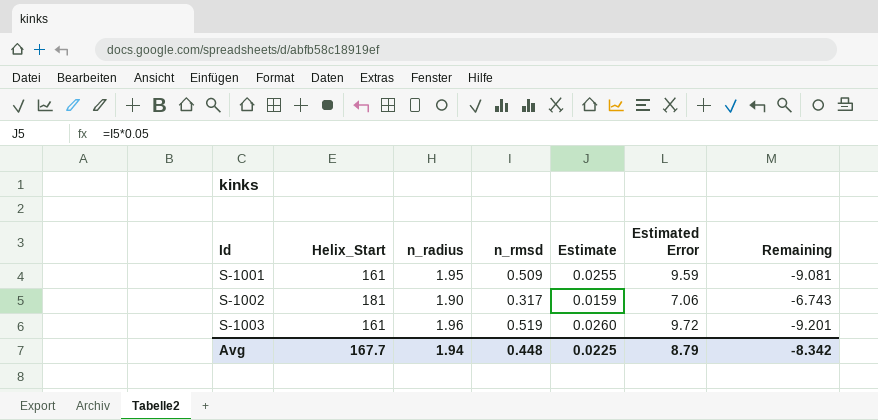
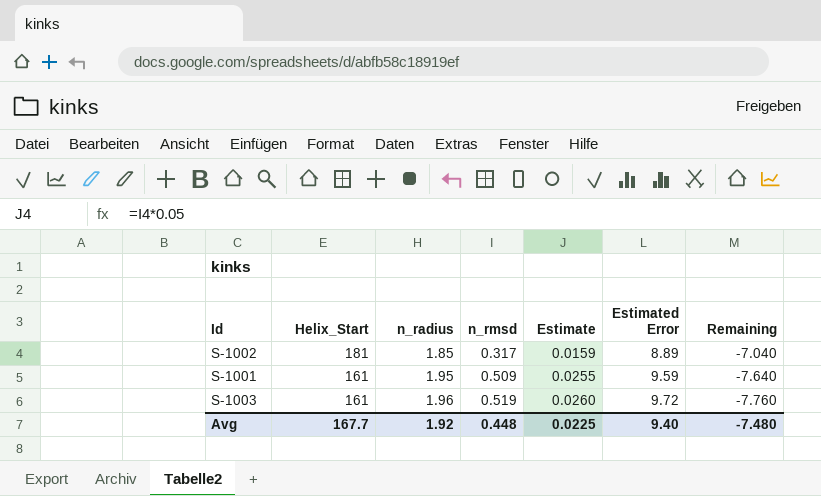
row order: Id ascending -> Helix_Start descending
column Remaining | formula: [n_rmsd] - [Estimated Error] -> [n_radius] - [Estimated Error]
S-1002 | n_radius: 1.90 -> 1.85
S-1002 | Estimated Error: 7.06 -> 8.89
Avg | n_radius: 1.94 -> 1.92
Avg | Estimated Error: 8.79 -> 9.40
Avg | Remaining: -8.342 -> -7.480

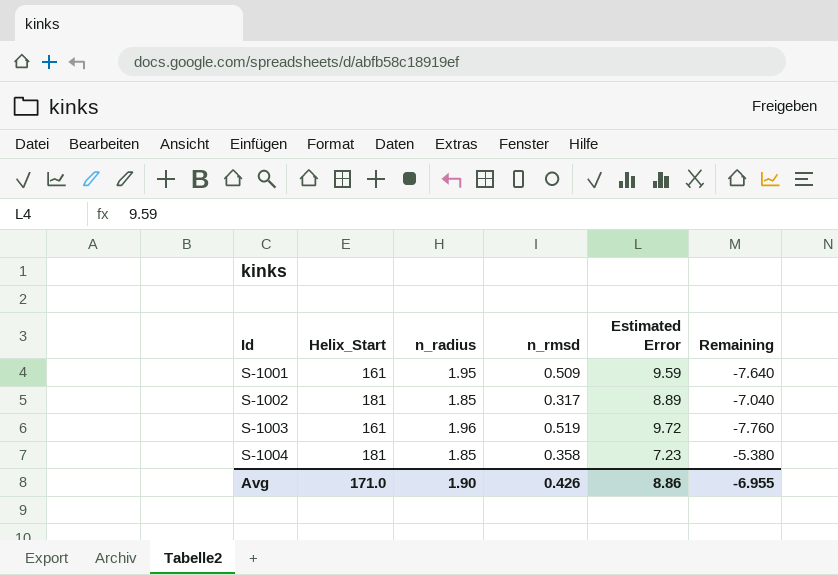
row order: Helix_Start descending -> Id ascending
column Estimate | formula: [n_rmsd] * 0.05 -> none
row S-1004: none -> 181 | 1.85 | 0.358 | 7.23 | -5.380
Avg | Helix_Start: 167.7 -> 171.0
Avg | n_radius: 1.92 -> 1.90
Avg | n_rmsd: 0.448 -> 0.426
Avg | Estimated Error: 9.40 -> 8.86
Avg | Remaining: -7.480 -> -6.955

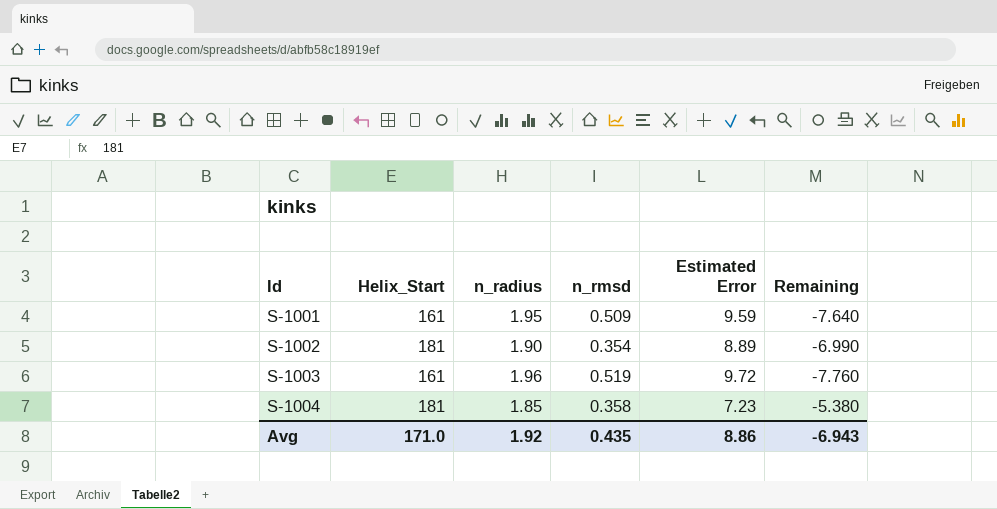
S-1002 | n_radius: 1.85 -> 1.90
S-1002 | n_rmsd: 0.317 -> 0.354
S-1002 | Remaining: -7.040 -> -6.990
Avg | n_radius: 1.90 -> 1.92
Avg | n_rmsd: 0.426 -> 0.435
Avg | Remaining: -6.955 -> -6.943

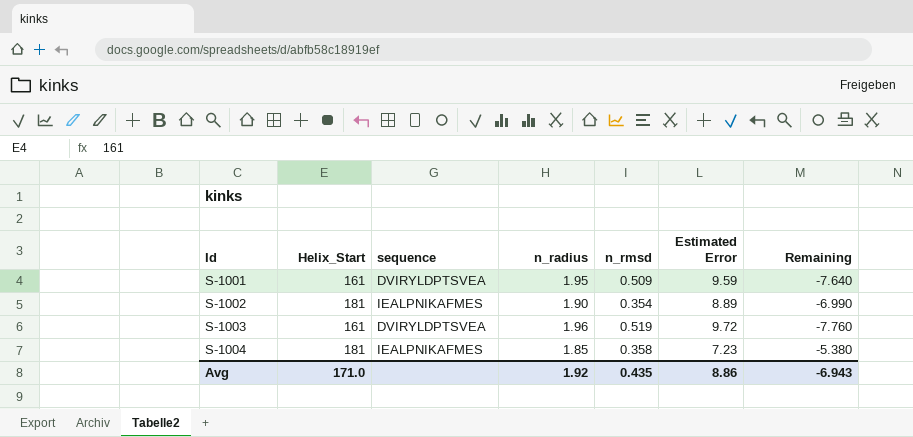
column sequence | position: none -> 3

